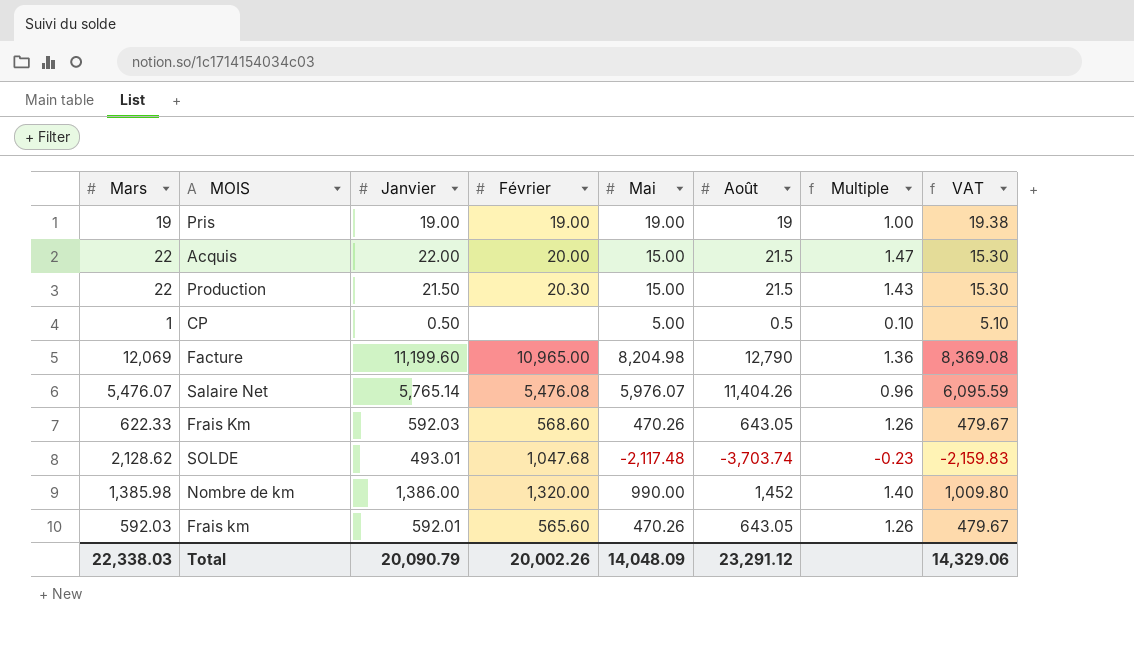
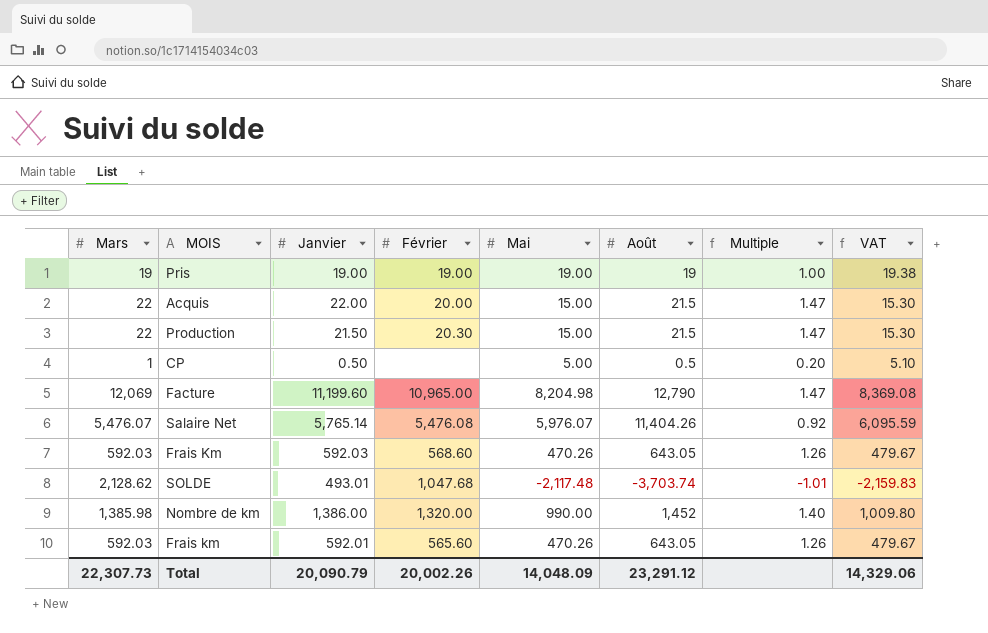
column Multiple | formula: [Janvier] / [Mai] -> [Mars] / [Mai]
Frais Km | Mars: 622.33 -> 592.03
Total | Mars: 22,338.03 -> 22,307.73

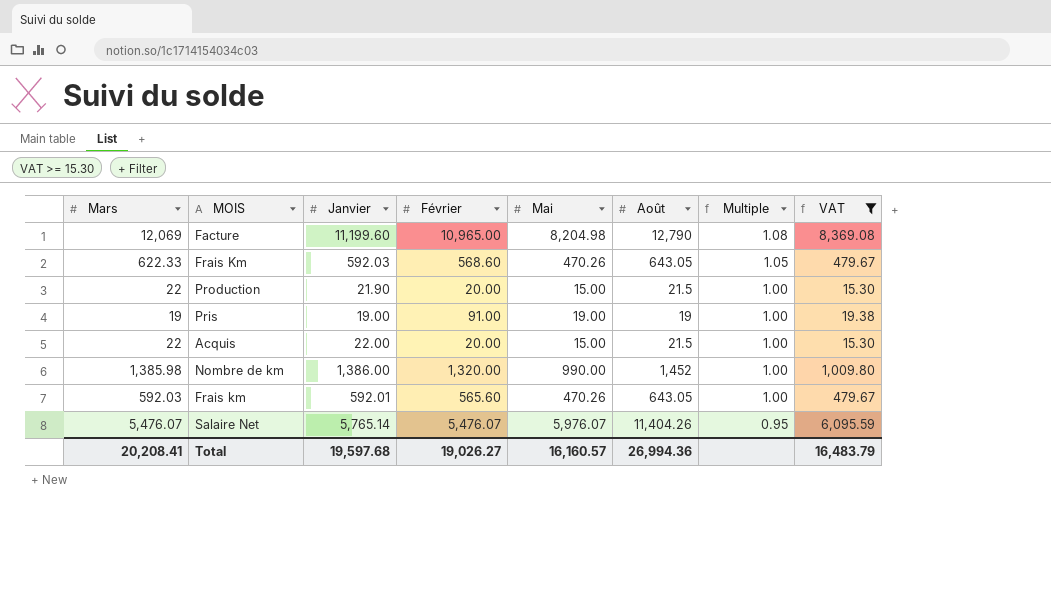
filter: none -> VAT >= 15.30
row order: none -> Multiple descending
column Multiple | formula: [Mars] / [Mai] -> [Mars] / [Janvier]
Frais Km | Mars: 592.03 -> 622.33
Production | Janvier: 21.50 -> 21.90
Production | Février: 20.30 -> 20.00
Pris | Février: 19.00 -> 91.00
Salaire Net | Février: 5,476.08 -> 5,476.07
Total | Mars: 22,307.73 -> 20,208.41
Total | Janvier: 20,090.79 -> 19,597.68
Total | Février: 20,002.26 -> 19,026.27
Total | Mai: 14,048.09 -> 16,160.57
Total | Août: 23,291.12 -> 26,994.36
Total | VAT: 14,329.06 -> 16,483.79

